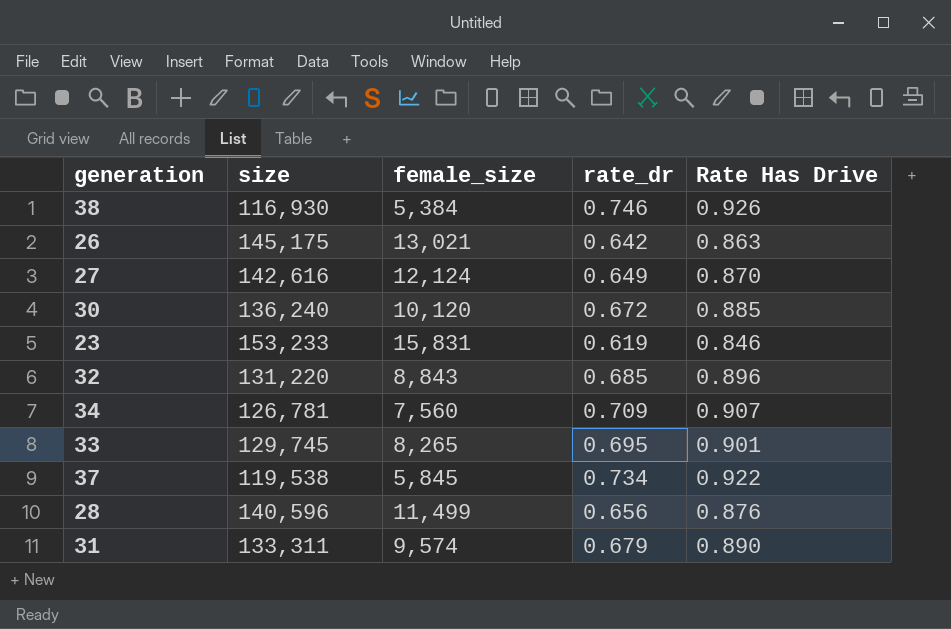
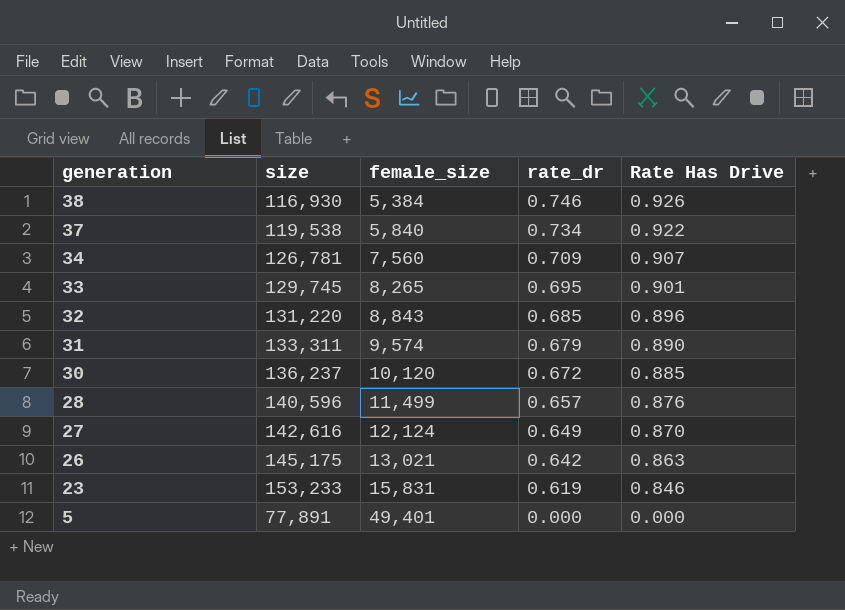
row order: none -> generation descending
37 | female_size: 5,845 -> 5,840
30 | size: 136,240 -> 136,237
28 | rate_dr: 0.656 -> 0.657
row 5: none -> 77,891 | 49,401 | 0.000 | 0.000

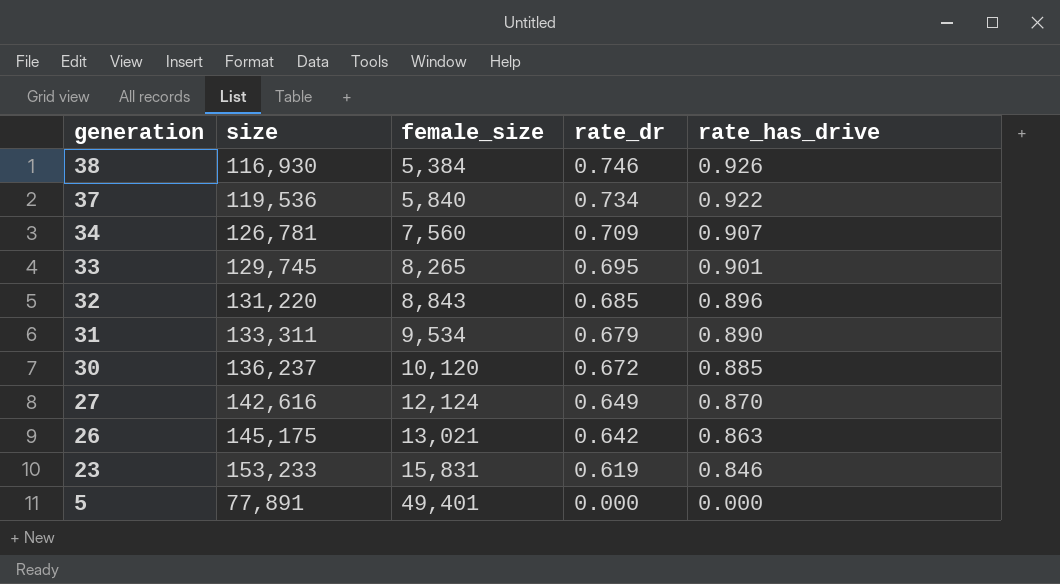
column name: Rate Has Drive -> rate_has_drive
row 28: 140,596 | 11,499 | 0.657 | 0.876 -> none
37 | size: 119,538 -> 119,536
31 | female_size: 9,574 -> 9,534

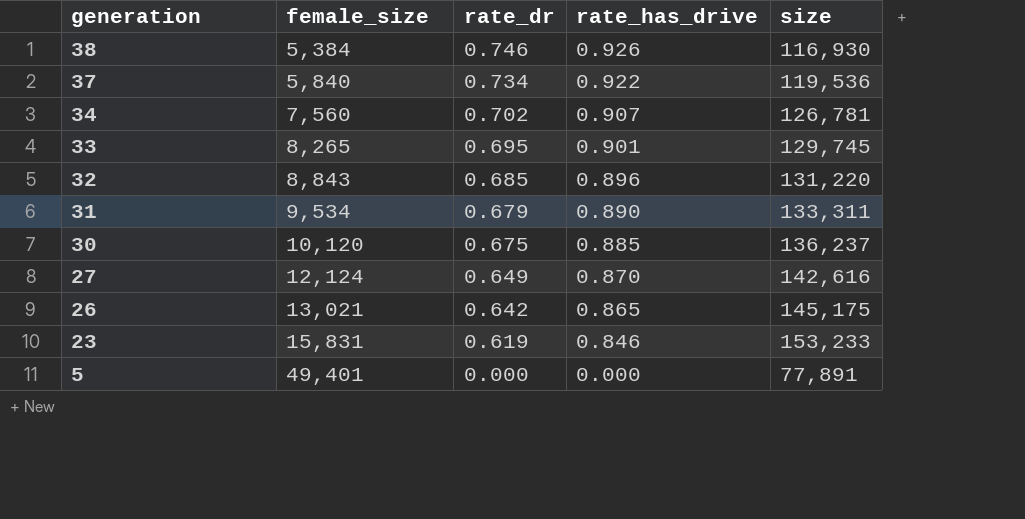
column size | position: 2 -> 5
34 | rate_dr: 0.709 -> 0.702
30 | rate_dr: 0.672 -> 0.675
26 | rate_has_drive: 0.863 -> 0.865

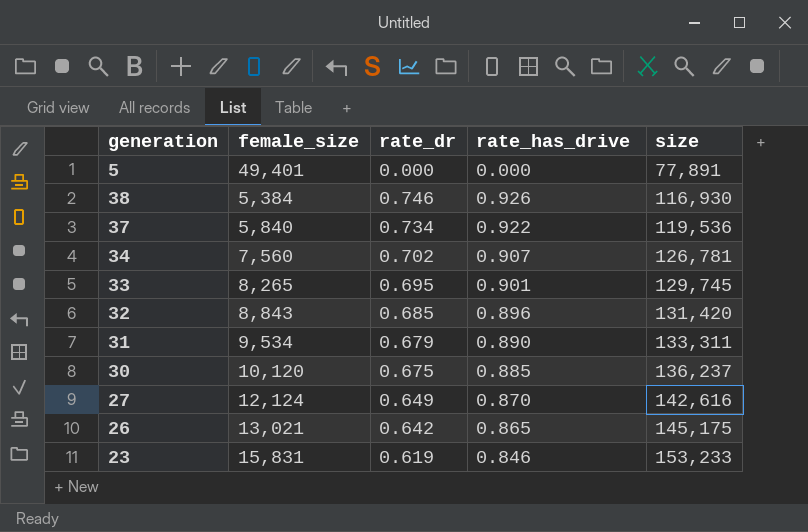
row order: generation descending -> size ascending
32 | size: 131,220 -> 131,420

